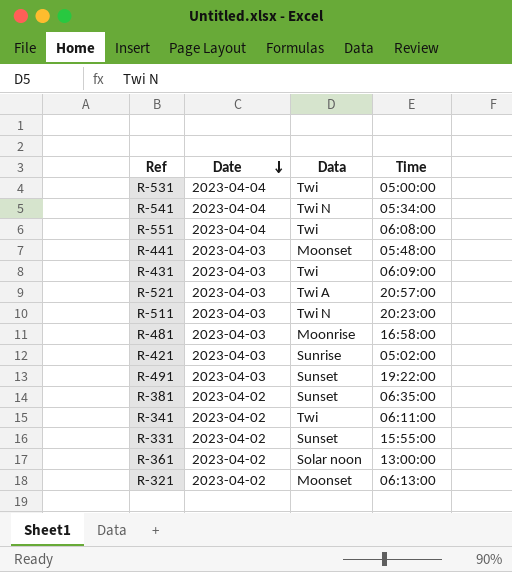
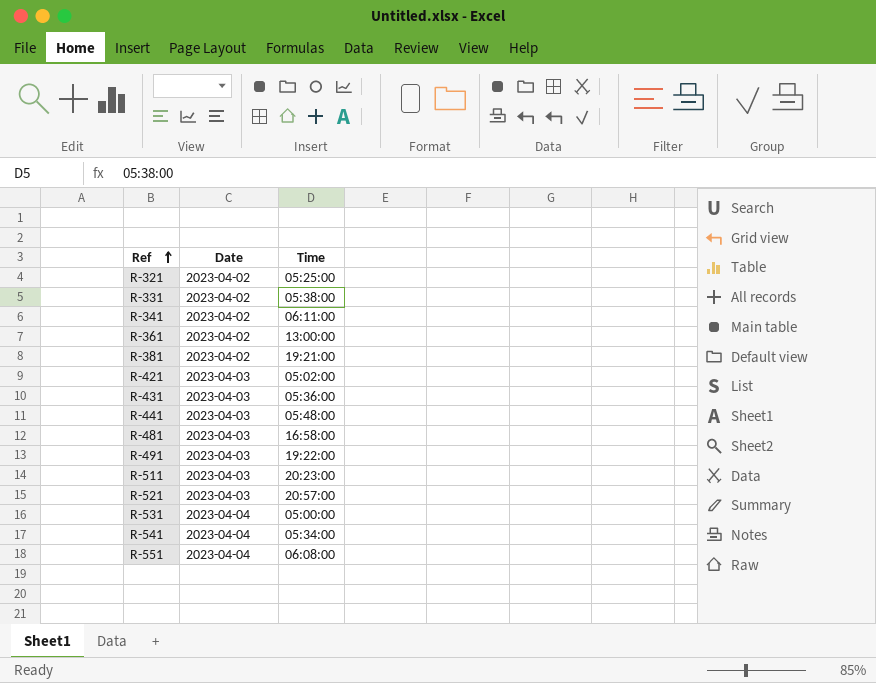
row order: Date descending -> Ref ascending
column Data | position: 3 -> none
R-321 | Time: 06:13:00 -> 05:25:00
R-331 | Time: 15:55:00 -> 05:38:00
R-381 | Time: 06:35:00 -> 19:21:00
R-431 | Time: 06:09:00 -> 05:36:00

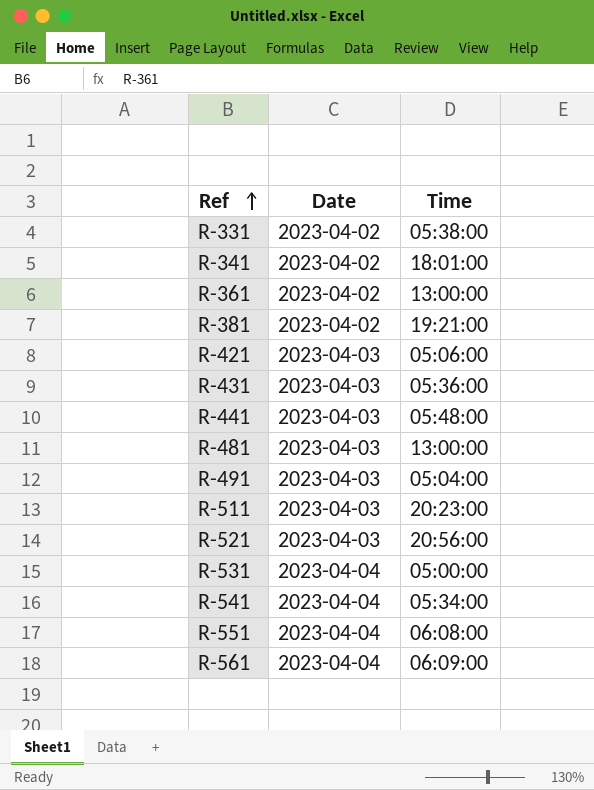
row R-321: 2023-04-02 | 05:25:00 -> none
R-341 | Time: 06:11:00 -> 18:01:00
R-421 | Time: 05:02:00 -> 05:06:00
R-481 | Time: 16:58:00 -> 13:00:00
R-491 | Time: 19:22:00 -> 05:04:00
R-521 | Time: 20:57:00 -> 20:56:00
row R-561: none -> 2023-04-04 | 06:09:00

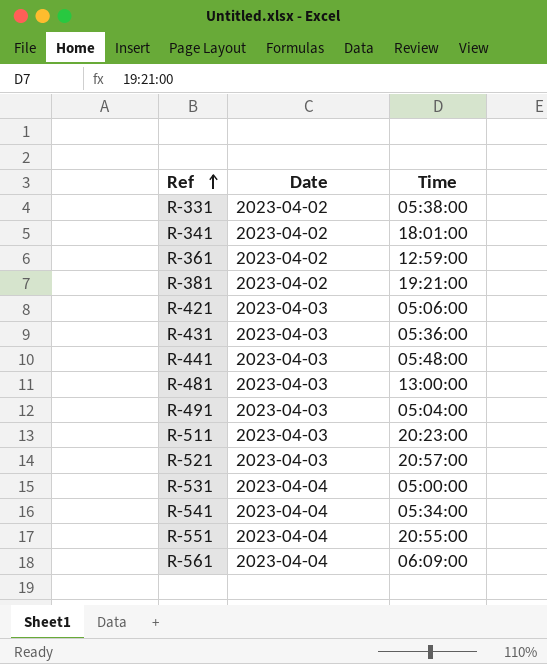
R-361 | Time: 13:00:00 -> 12:59:00
R-521 | Time: 20:56:00 -> 20:57:00
R-551 | Time: 06:08:00 -> 20:55:00

